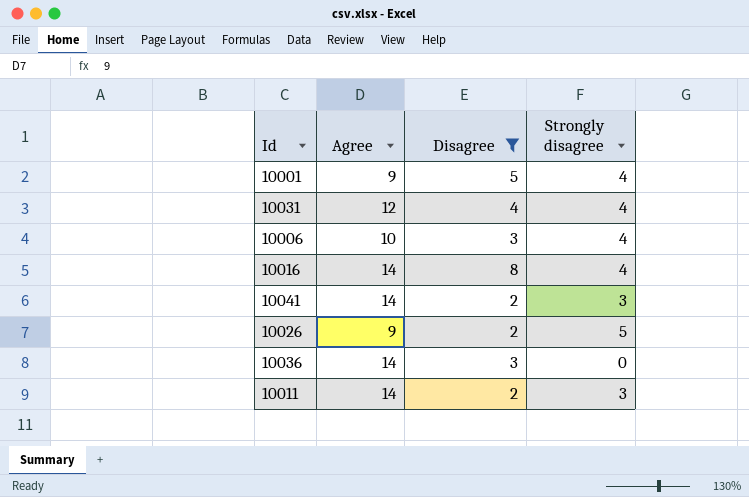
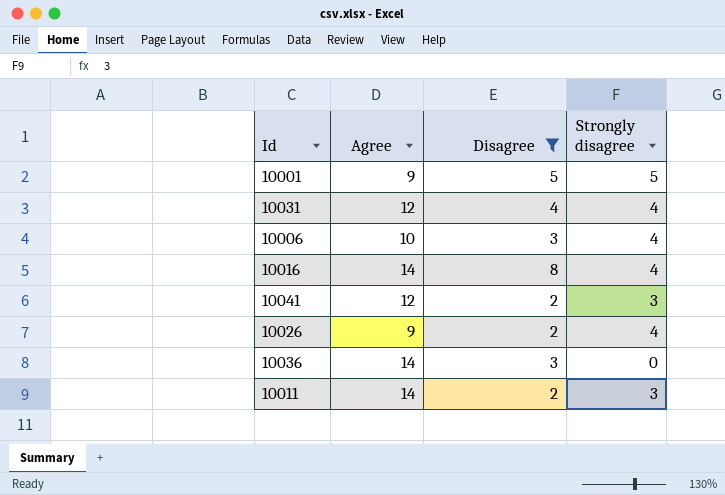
10001 | Strongly disagree: 4 -> 5
10041 | Agree: 14 -> 12
10026 | Strongly disagree: 5 -> 4

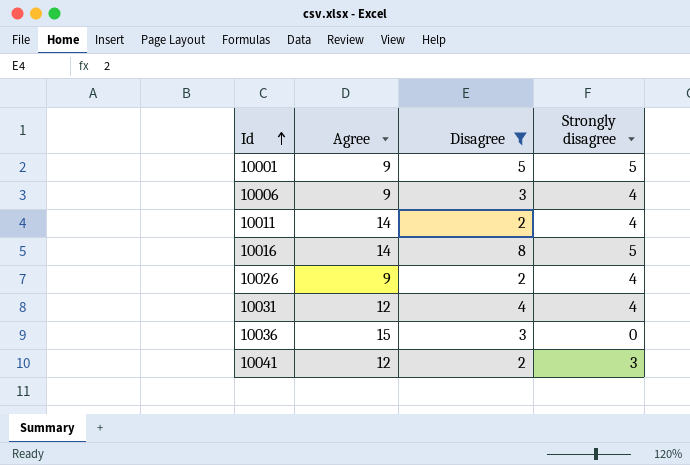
row order: none -> Id ascending
10006 | Agree: 10 -> 9
10011 | Strongly disagree: 3 -> 4
10016 | Strongly disagree: 4 -> 5
10036 | Agree: 14 -> 15

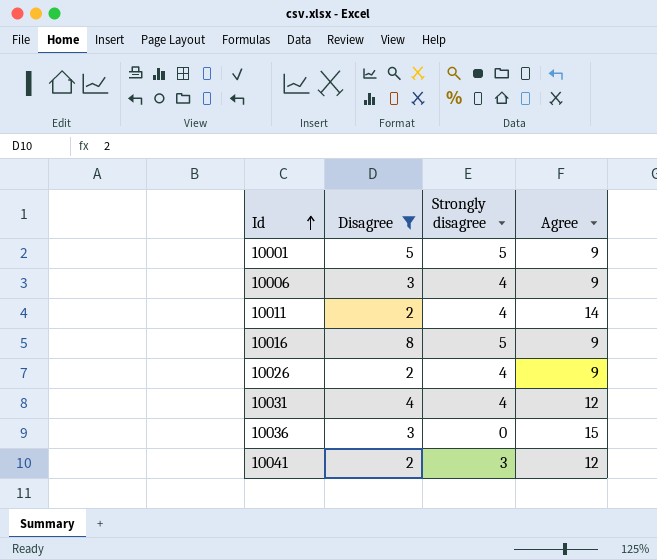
column Agree | position: 2 -> 4
10016 | Agree: 14 -> 9

